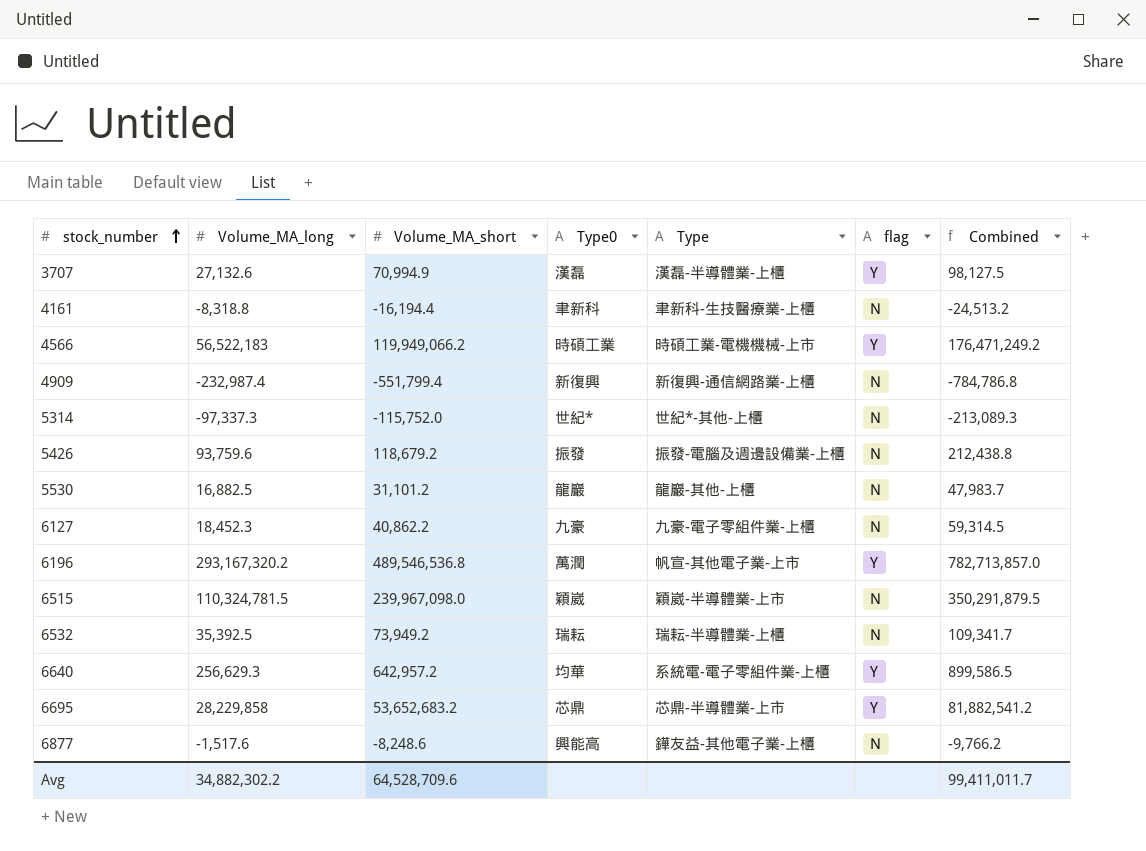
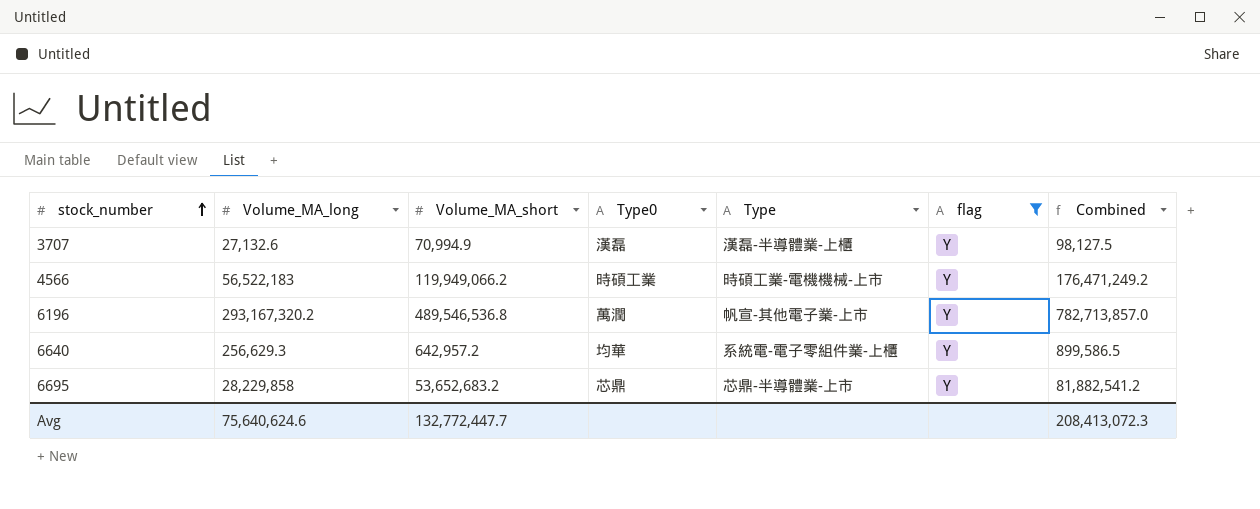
filter: none -> flag = Y
Avg | Volume_MA_long: 34,882,302.2 -> 75,640,624.6
Avg | Volume_MA_short: 64,528,709.6 -> 132,772,447.7
Avg | Combined: 99,411,011.7 -> 208,413,072.3

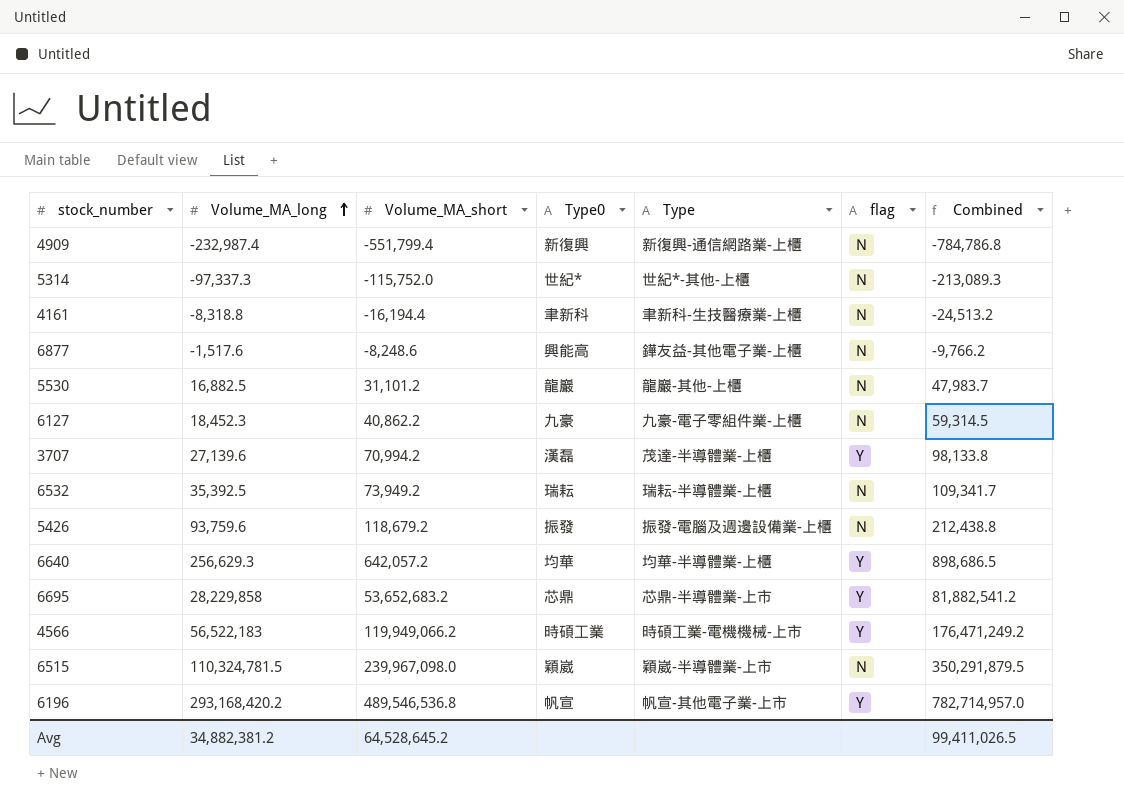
filter: flag = Y -> none
row order: stock_number ascending -> Volume_MA_long ascending
3707 | Volume_MA_long: 27,132.6 -> 27,139.6
3707 | Volume_MA_short: 70,994.9 -> 70,994.2
3707 | Type: 漢磊-半導體業-上櫃 -> 茂達-半導體業-上櫃
3707 | Combined: 98,127.5 -> 98,133.8
6640 | Volume_MA_short: 642,957.2 -> 642,057.2
6640 | Type: 系統電-電子零組件業-上櫃 -> 均華-半導體業-上櫃
6640 | Combined: 899,586.5 -> 898,686.5
6196 | Volume_MA_long: 293,167,320.2 -> 293,168,420.2
6196 | Type0: 萬潤 -> 帆宣
6196 | Combined: 782,713,857.0 -> 782,714,957.0
Avg | Volume_MA_long: 75,640,624.6 -> 34,882,381.2
Avg | Volume_MA_short: 132,772,447.7 -> 64,528,645.2
Avg | Combined: 208,413,072.3 -> 99,411,026.5

